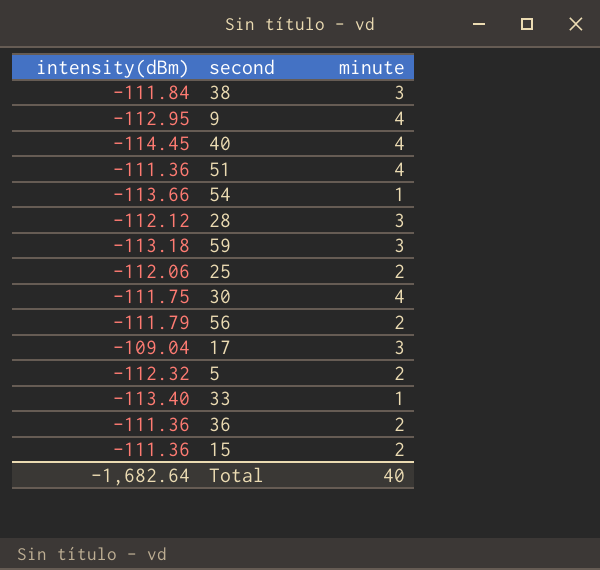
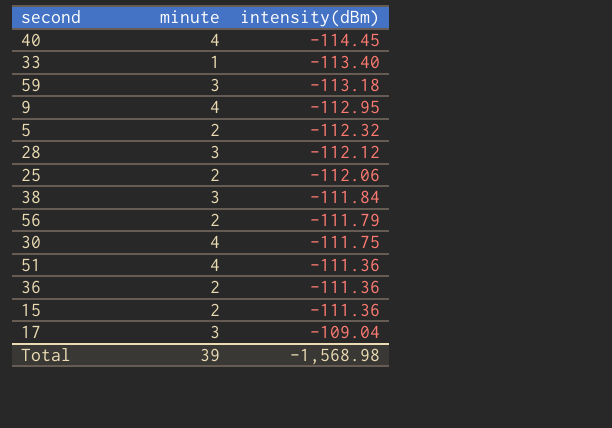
row order: none -> intensity(dBm) ascending
column intensity(dBm) | position: 1 -> 3
row 54: -113.66 | 1 -> none
Total | minute: 40 -> 39
Total | intensity(dBm): -1,682.64 -> -1,568.98

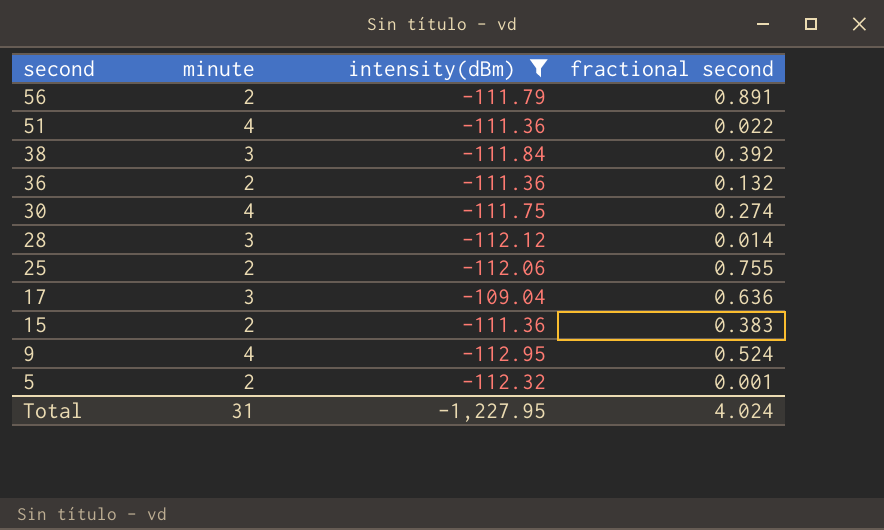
filter: none -> intensity(dBm) >= -112.95
row order: intensity(dBm) ascending -> second descending
column fractional second | position: none -> 4
Total | minute: 39 -> 31
Total | intensity(dBm): -1,568.98 -> -1,227.95

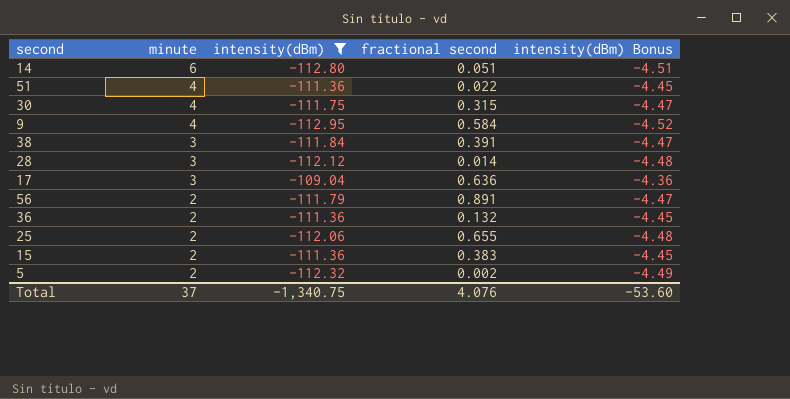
row order: second descending -> minute descending
column intensity(dBm) Bonus | formula: none -> [intensity(dBm)] * 0.04
row 14: none -> 6 | -112.80 | 0.051 | -4.51
30 | fractional second: 0.274 -> 0.315
9 | fractional second: 0.524 -> 0.584
38 | fractional second: 0.392 -> 0.391
25 | fractional second: 0.755 -> 0.655
5 | fractional second: 0.001 -> 0.002
Total | minute: 31 -> 37
Total | intensity(dBm): -1,227.95 -> -1,340.75
Total | fractional second: 4.024 -> 4.076

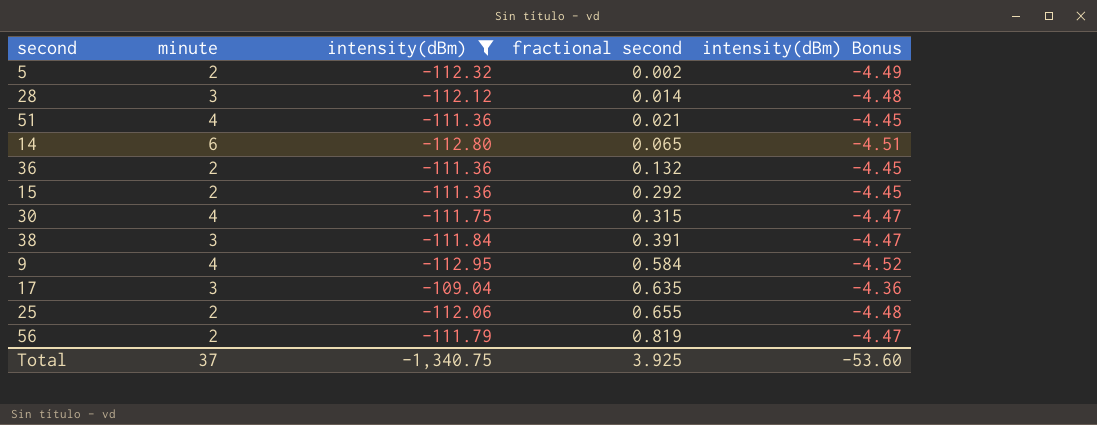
row order: minute descending -> fractional second ascending
51 | fractional second: 0.022 -> 0.021
14 | fractional second: 0.051 -> 0.065
15 | fractional second: 0.383 -> 0.292
17 | fractional second: 0.636 -> 0.635
56 | fractional second: 0.891 -> 0.819
Total | fractional second: 4.076 -> 3.925

